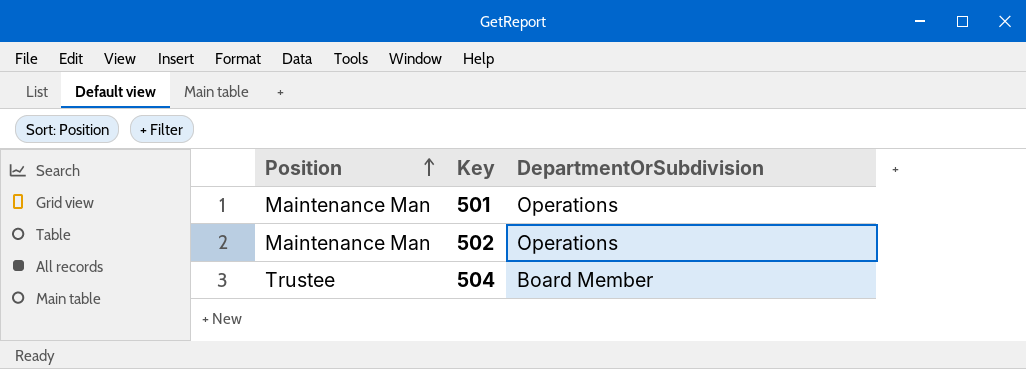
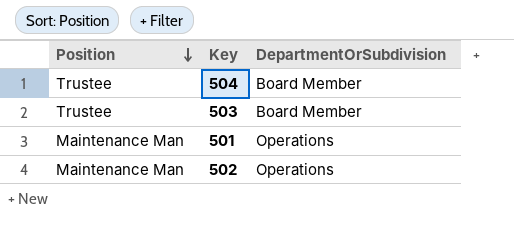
row order: Position ascending -> Position descending
row 503: none -> Trustee | Board Member

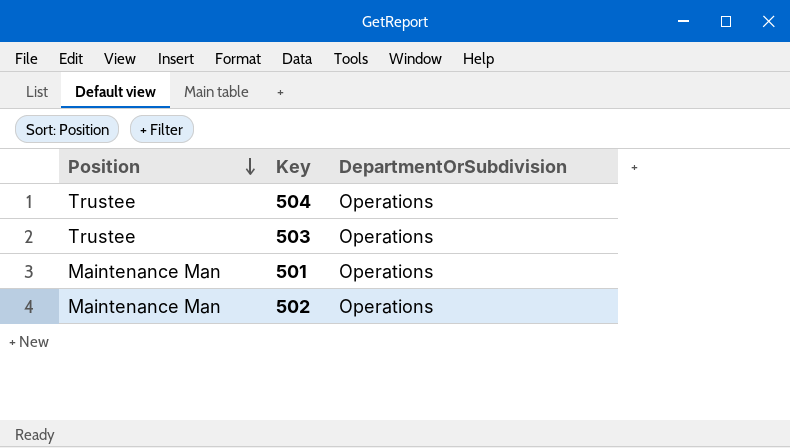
504 | DepartmentOrSubdivision: Board Member -> Operations
503 | DepartmentOrSubdivision: Board Member -> Operations

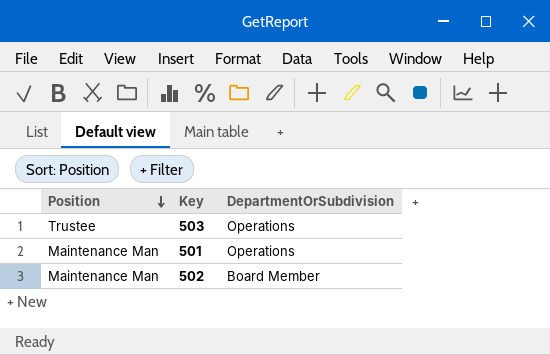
row 504: Trustee | Operations -> none
502 | DepartmentOrSubdivision: Operations -> Board Member

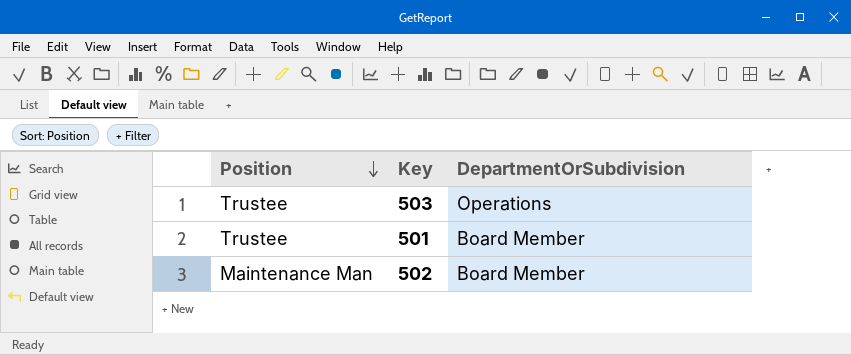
501 | Position: Maintenance Man -> Trustee
501 | DepartmentOrSubdivision: Operations -> Board Member

